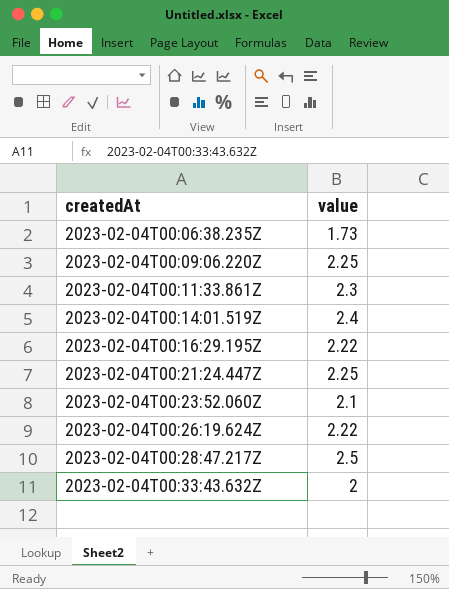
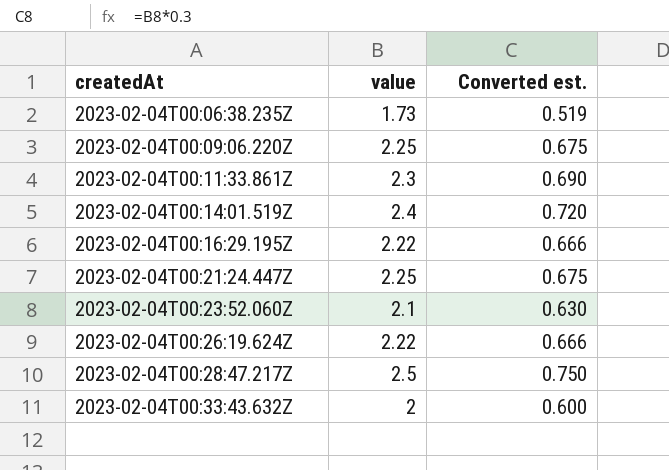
column Converted est. | formula: none -> [value] * 0.3

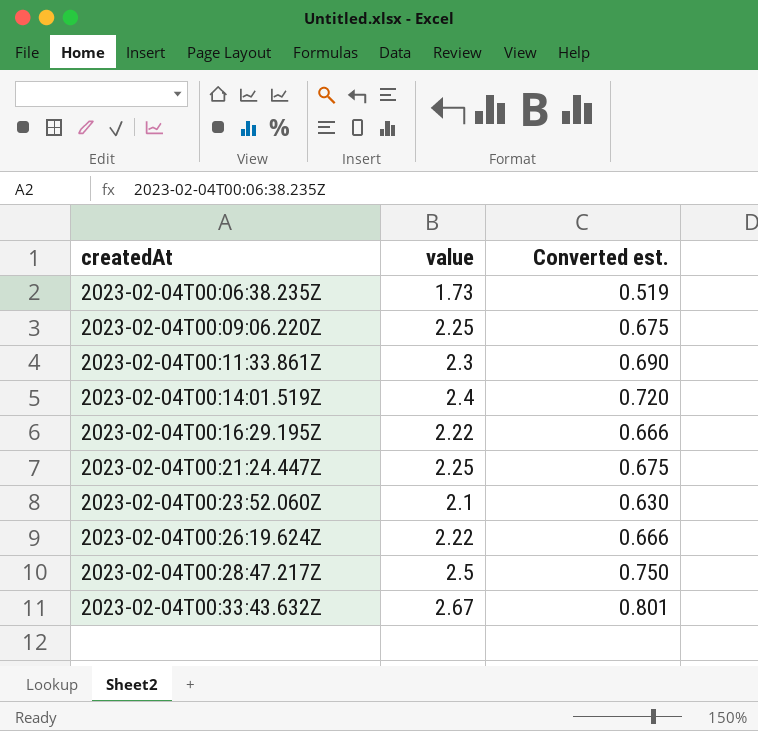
2023-02-04T00:33:43.632Z | value: 2 -> 2.67
2023-02-04T00:33:43.632Z | Converted est.: 0.600 -> 0.801

